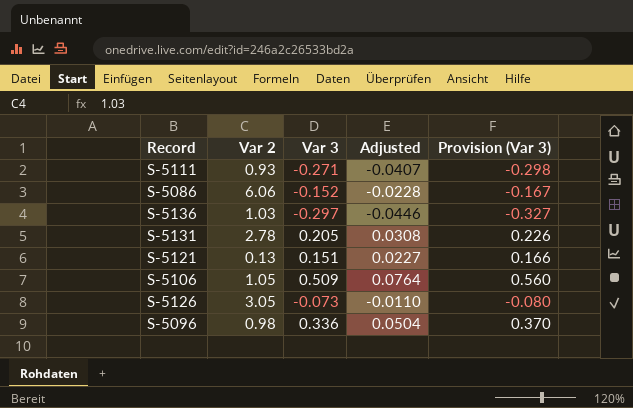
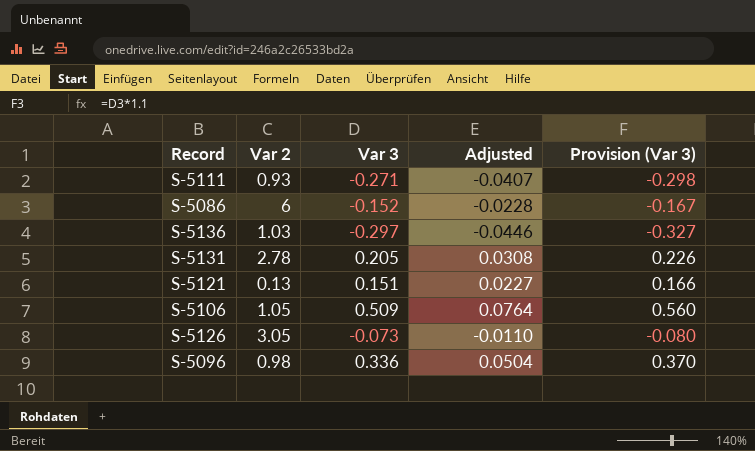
S-5086 | Var 2: 6.06 -> 6

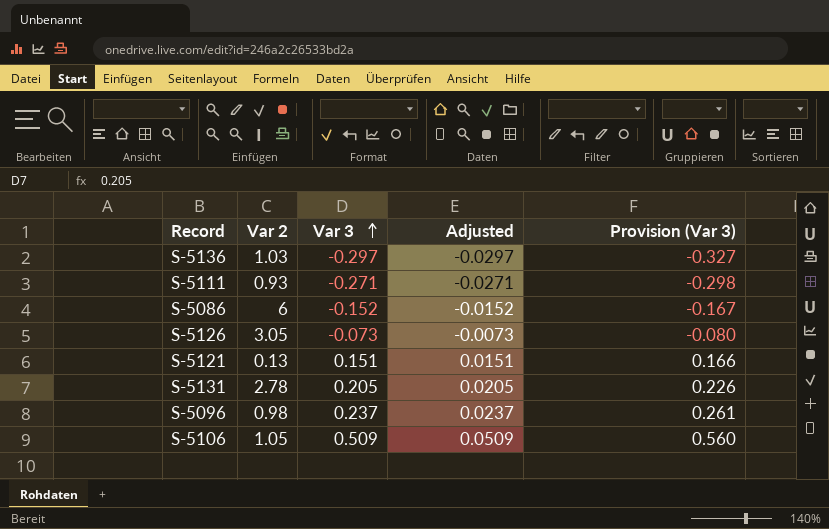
row order: none -> Var 3 ascending
column Adjusted | formula: [Var 3] * 0.15 -> [Var 3] * 0.1
S-5096 | Var 3: 0.336 -> 0.237
S-5096 | Provision (Var 3): 0.370 -> 0.261

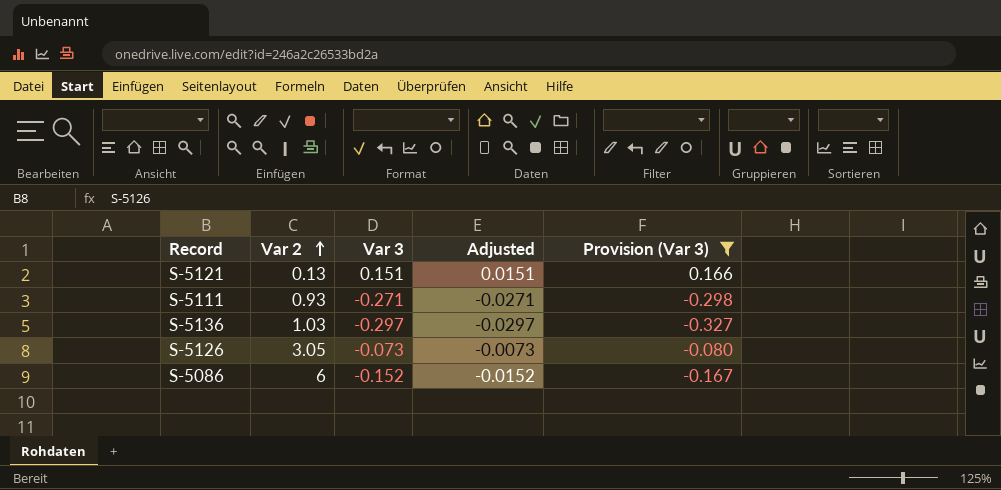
filter: none -> Provision (Var 3) <= 0.166
row order: Var 3 ascending -> Var 2 ascending

